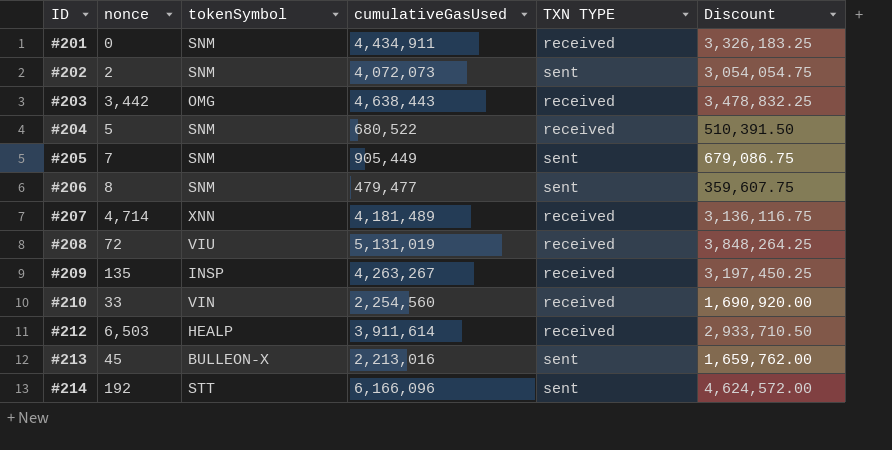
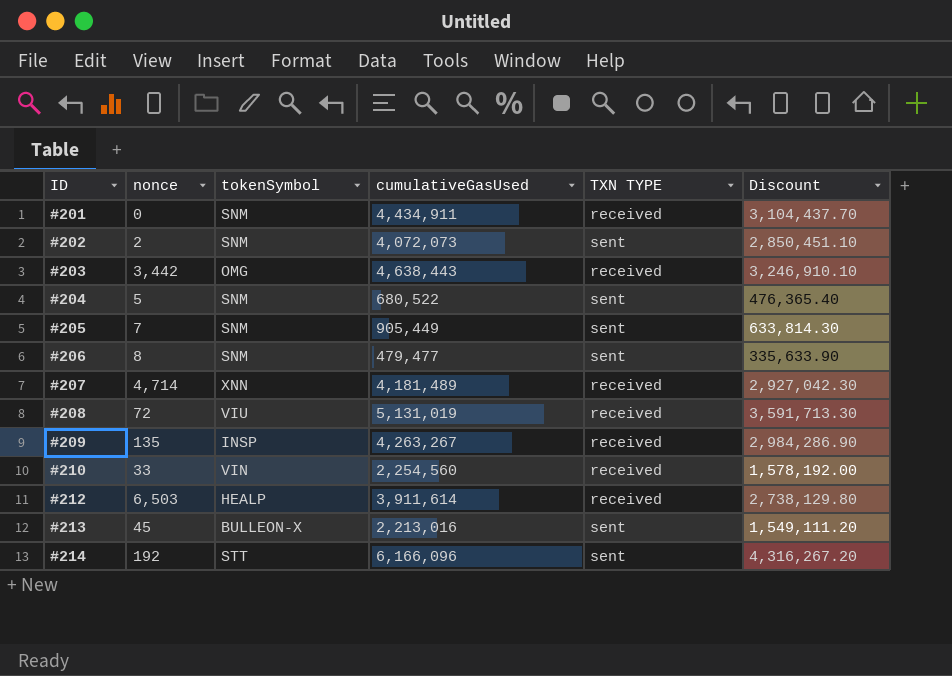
column Discount | formula: [cumulativeGasUsed] * 0.75 -> [cumulativeGasUsed] * 0.7
#204 | TXN TYPE: received -> sent

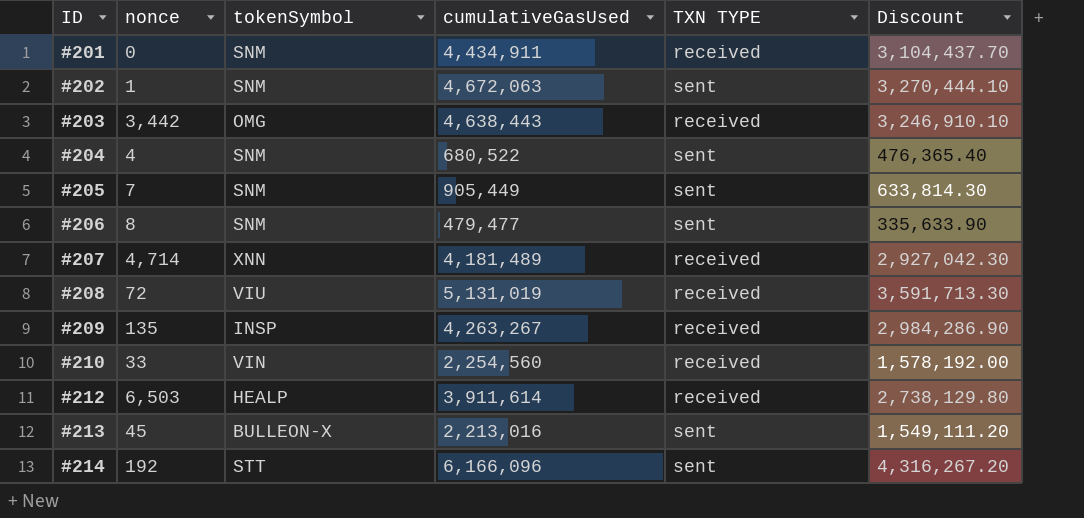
#202 | nonce: 2 -> 1
#202 | cumulativeGasUsed: 4,072,073 -> 4,672,063
#202 | Discount: 2,850,451.10 -> 3,270,444.10
#204 | nonce: 5 -> 4

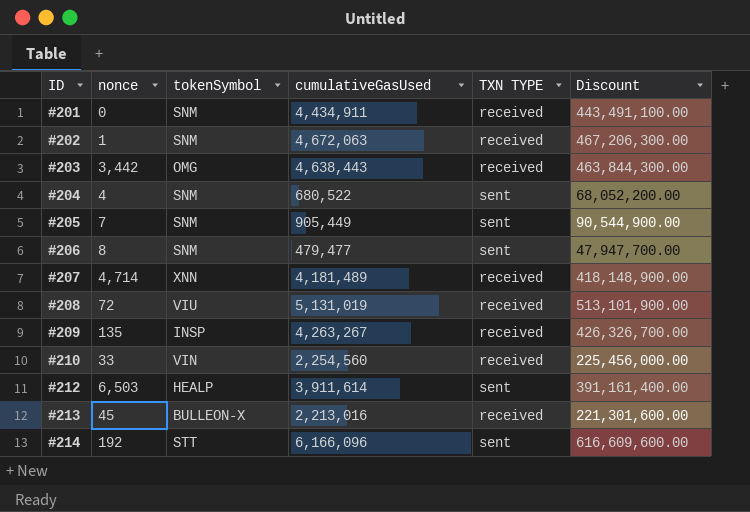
column Discount | formula: [cumulativeGasUsed] * 0.7 -> [cumulativeGasUsed] * 100
#202 | TXN TYPE: sent -> received
#212 | TXN TYPE: received -> sent
#213 | TXN TYPE: sent -> received

